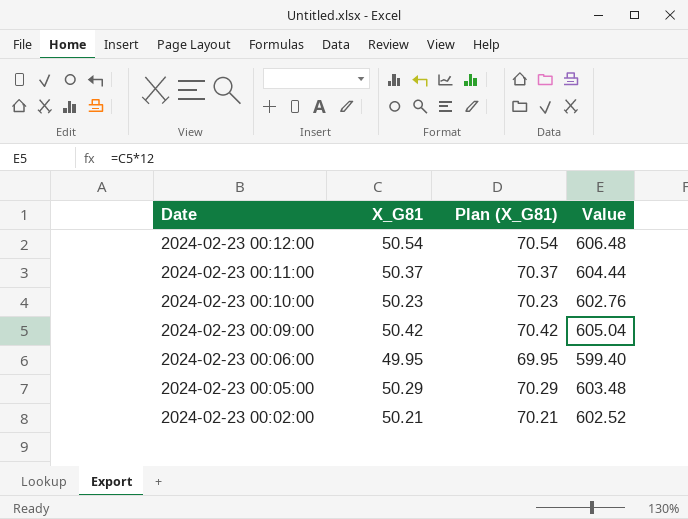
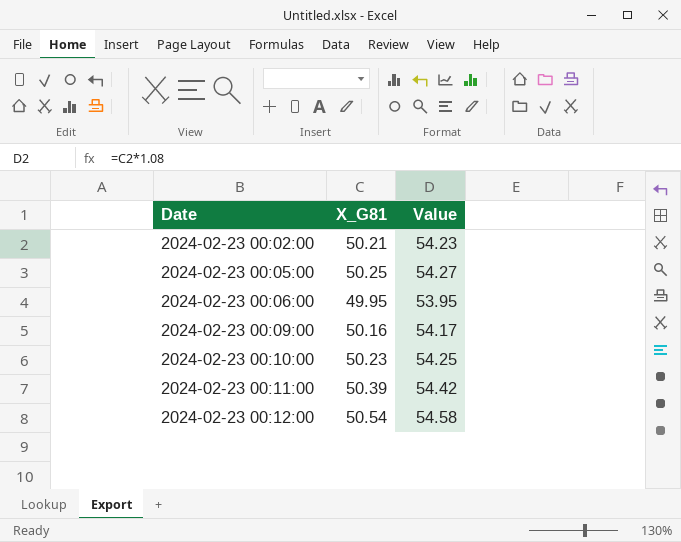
row order: Date descending -> Date ascending
column Plan (X_G81) | formula: [X_G81] + 20 -> none
column Value | formula: [X_G81] * 12 -> [X_G81] * 1.08
2024-02-23 00:05:00 | X_G81: 50.29 -> 50.25
2024-02-23 00:09:00 | X_G81: 50.42 -> 50.16
2024-02-23 00:11:00 | X_G81: 50.37 -> 50.39

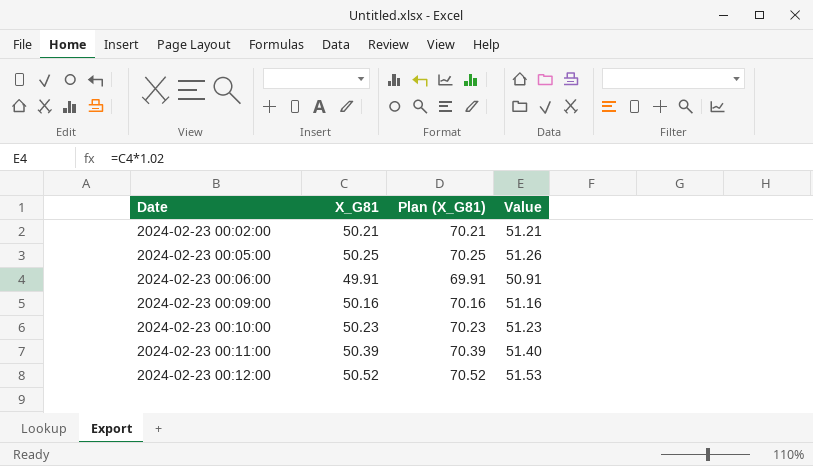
column Plan (X_G81) | formula: none -> [X_G81] + 20
column Value | formula: [X_G81] * 1.08 -> [X_G81] * 1.02
2024-02-23 00:06:00 | X_G81: 49.95 -> 49.91
2024-02-23 00:12:00 | X_G81: 50.54 -> 50.52

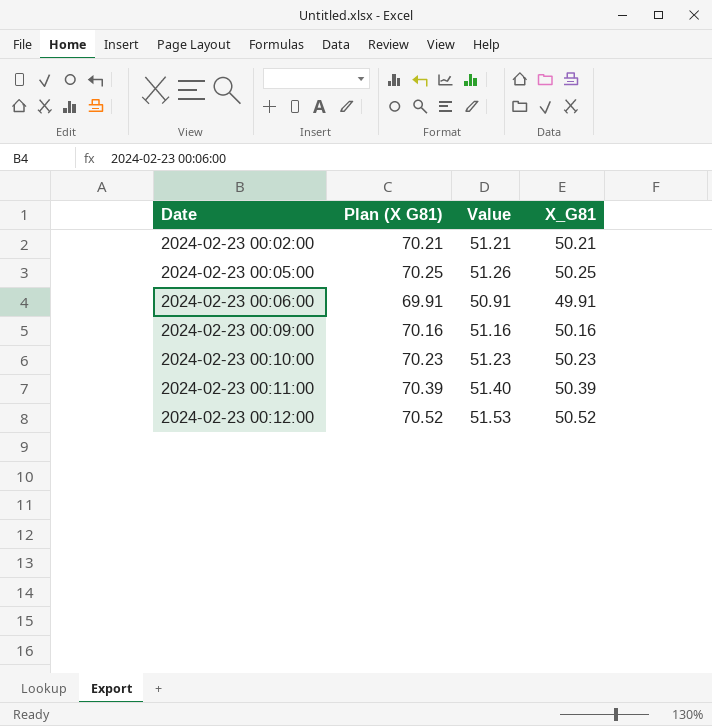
column name: Plan (X_G81) -> Plan (X G81)
column X_G81 | position: 2 -> 4

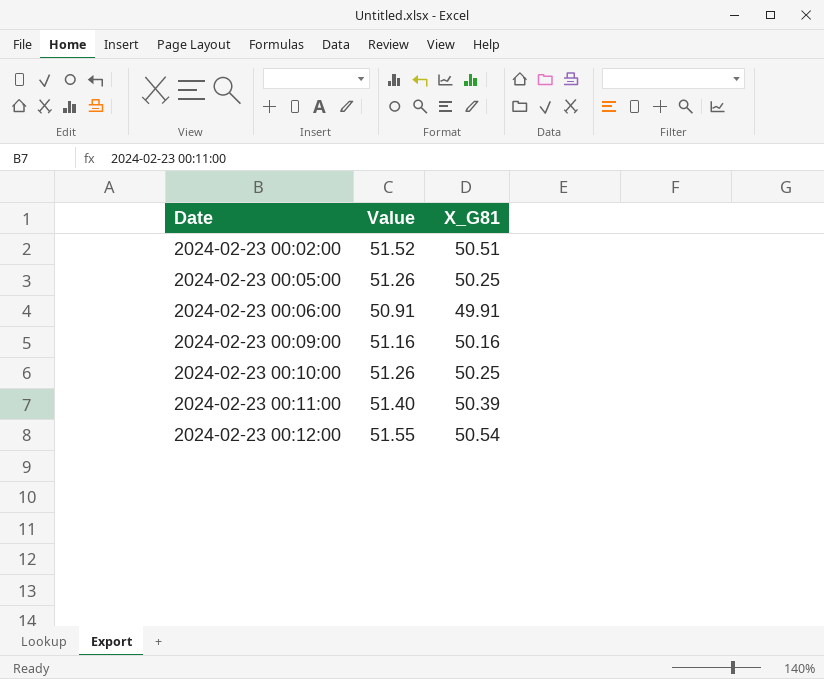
column Plan (X G81) | formula: [X_G81] + 20 -> none
2024-02-23 00:02:00 | Value: 51.21 -> 51.52
2024-02-23 00:02:00 | X_G81: 50.21 -> 50.51
2024-02-23 00:10:00 | Value: 51.23 -> 51.26
2024-02-23 00:10:00 | X_G81: 50.23 -> 50.25
2024-02-23 00:12:00 | Value: 51.53 -> 51.55
2024-02-23 00:12:00 | X_G81: 50.52 -> 50.54

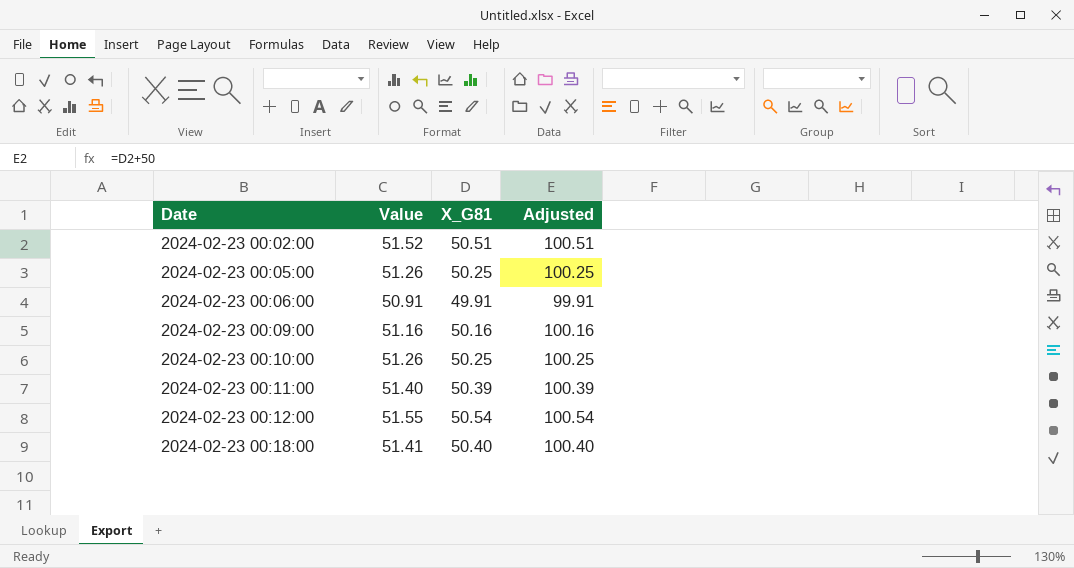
column Adjusted | formula: none -> [X_G81] + 50
row 2024-02-23 00:18:00: none -> 51.41 | 50.40 | 100.40

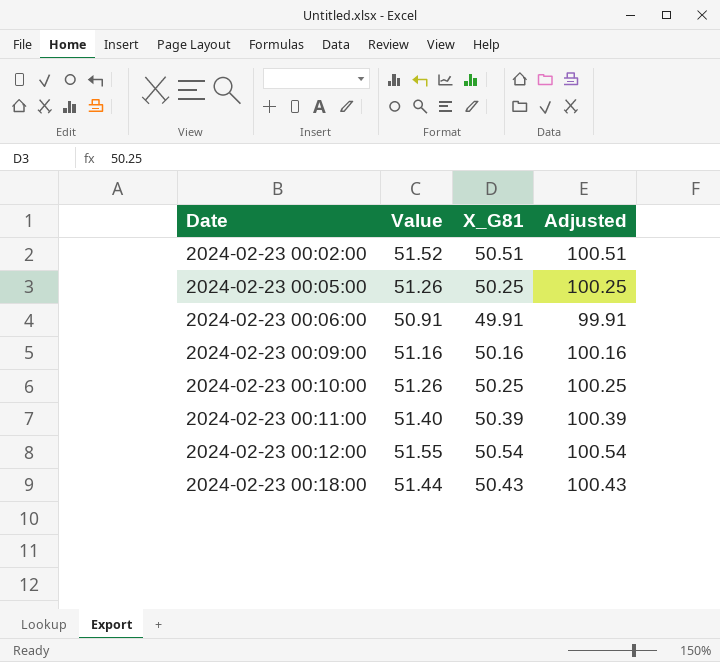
2024-02-23 00:18:00 | Value: 51.41 -> 51.44
2024-02-23 00:18:00 | X_G81: 50.40 -> 50.43
2024-02-23 00:18:00 | Adjusted: 100.40 -> 100.43

